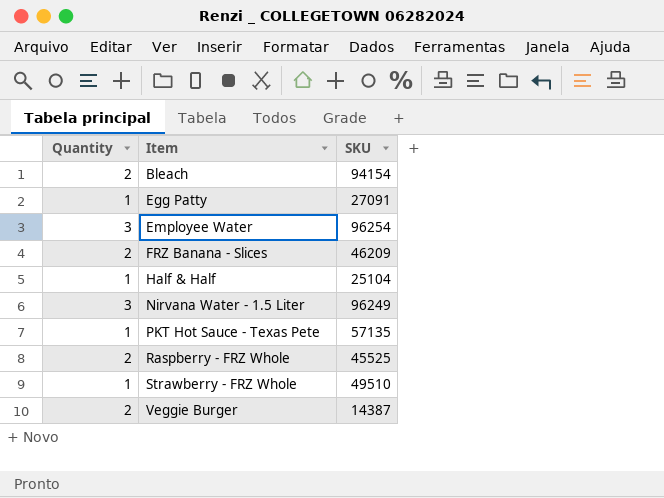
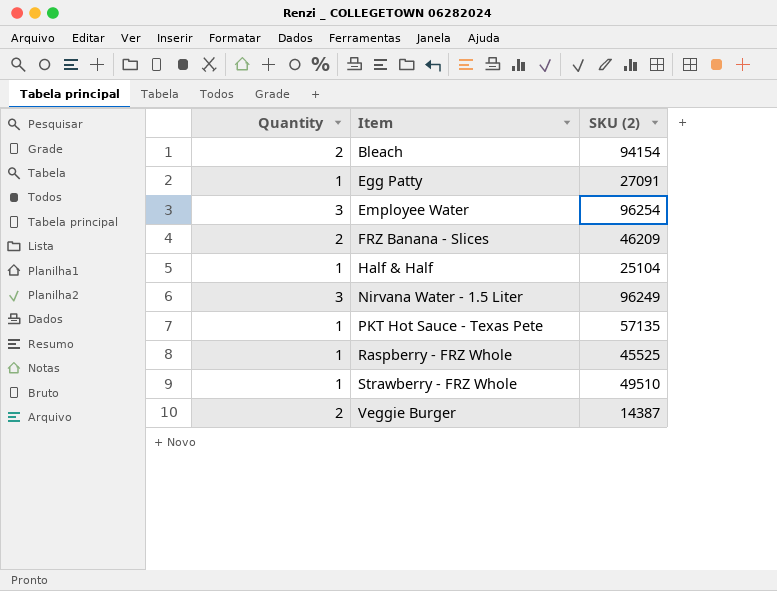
column name: SKU -> SKU (2)
Raspberry - FRZ Whole | Quantity: 2 -> 1

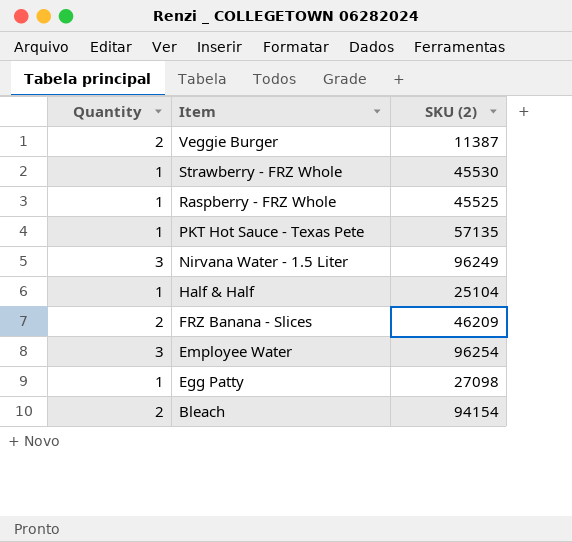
row order: Item ascending -> Item descending
Veggie Burger | SKU (2): 14387 -> 11387
Strawberry - FRZ Whole | SKU (2): 49510 -> 45530
Egg Patty | SKU (2): 27091 -> 27098

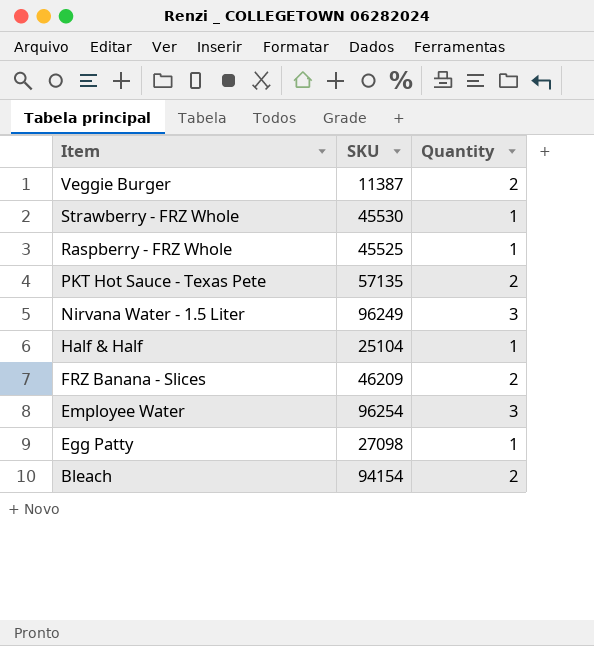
column name: SKU (2) -> SKU
column Quantity | position: 1 -> 3
PKT Hot Sauce - Texas Pete | Quantity: 1 -> 2

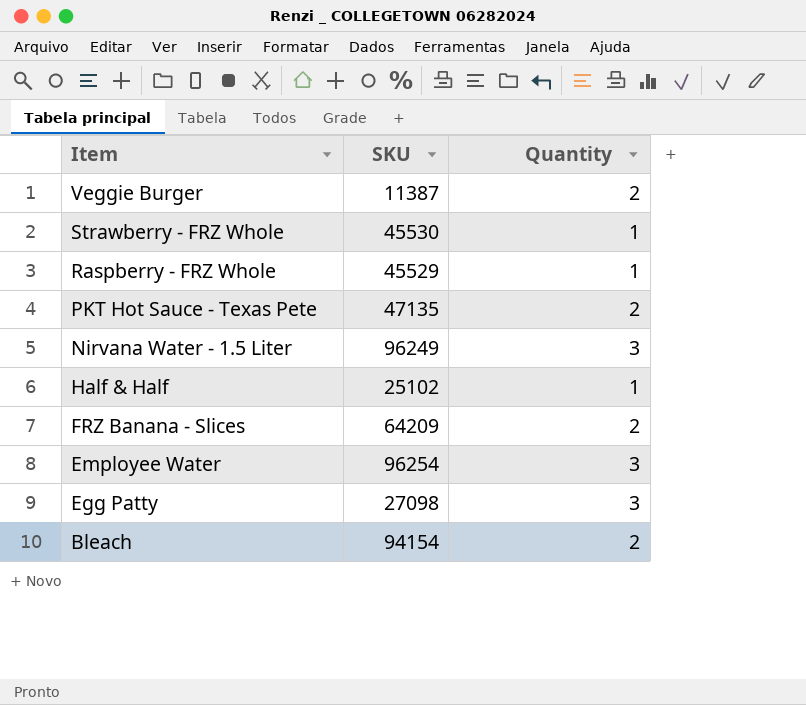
Raspberry - FRZ Whole | SKU: 45525 -> 45529
PKT Hot Sauce - Texas Pete | SKU: 57135 -> 47135
Half & Half | SKU: 25104 -> 25102
FRZ Banana - Slices | SKU: 46209 -> 64209
Egg Patty | Quantity: 1 -> 3

